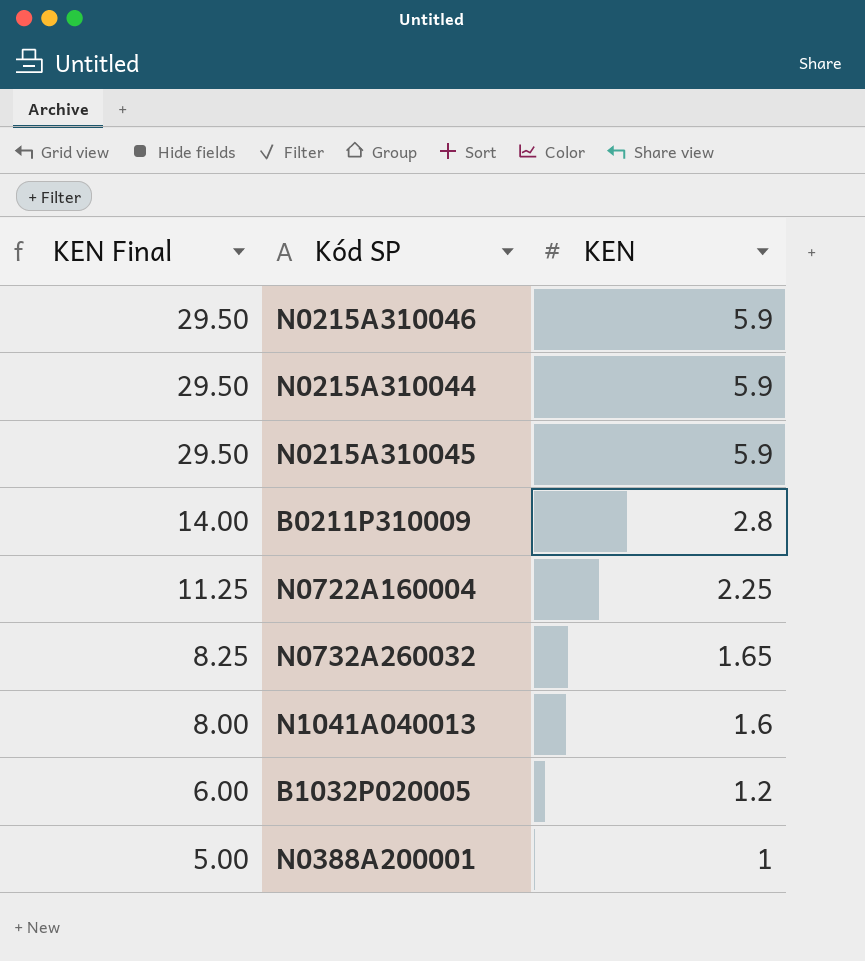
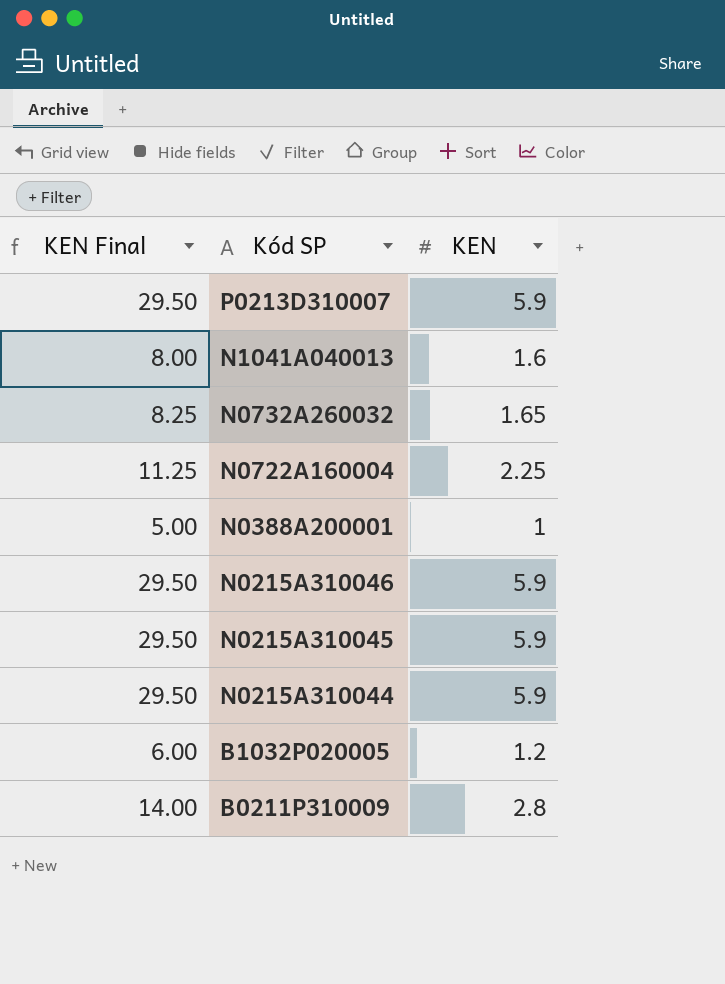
row order: KEN Final descending -> Kód SP descending
row P0213D310007: none -> 29.50 | 5.9

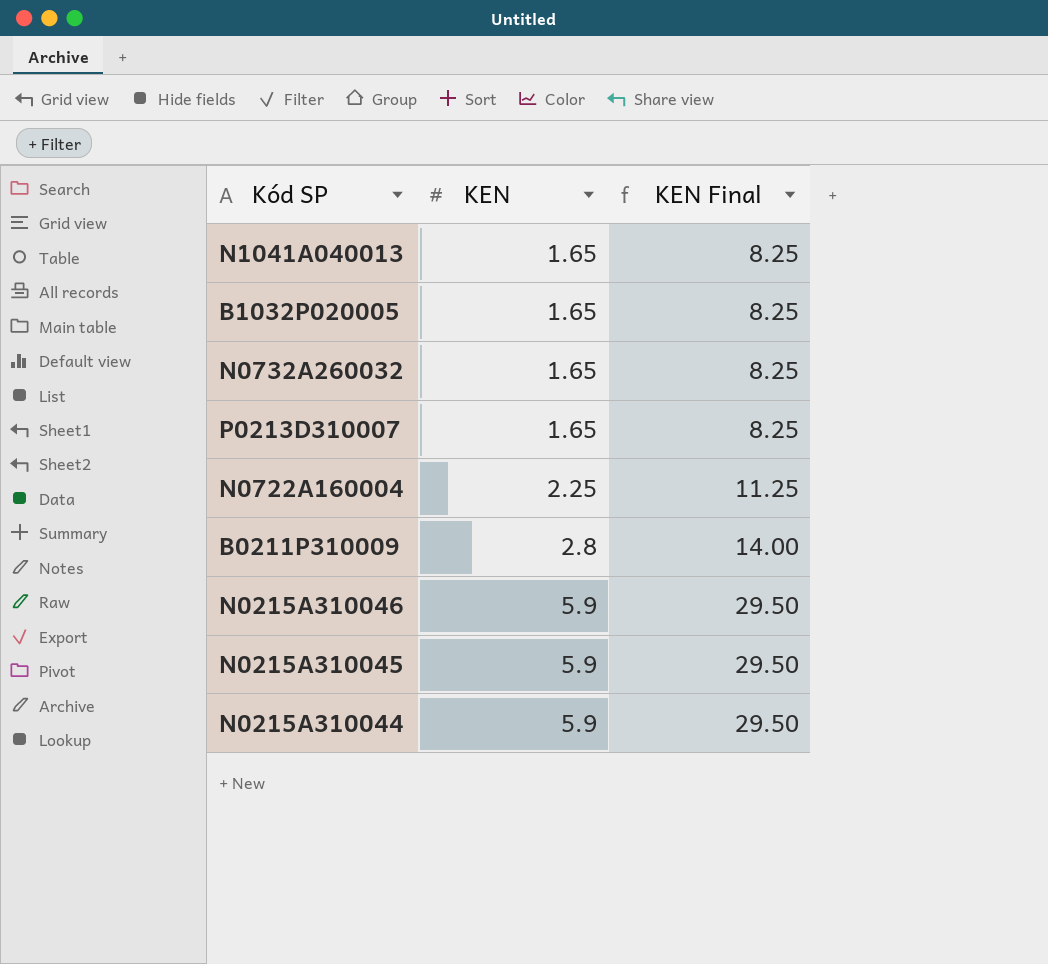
row order: Kód SP descending -> KEN ascending
column KEN Final | position: 1 -> 3
row N0388A200001: 5.00 | 1 -> none
N1041A040013 | KEN: 1.6 -> 1.65
N1041A040013 | KEN Final: 8.00 -> 8.25
B1032P020005 | KEN: 1.2 -> 1.65
B1032P020005 | KEN Final: 6.00 -> 8.25
P0213D310007 | KEN: 5.9 -> 1.65
P0213D310007 | KEN Final: 29.50 -> 8.25

